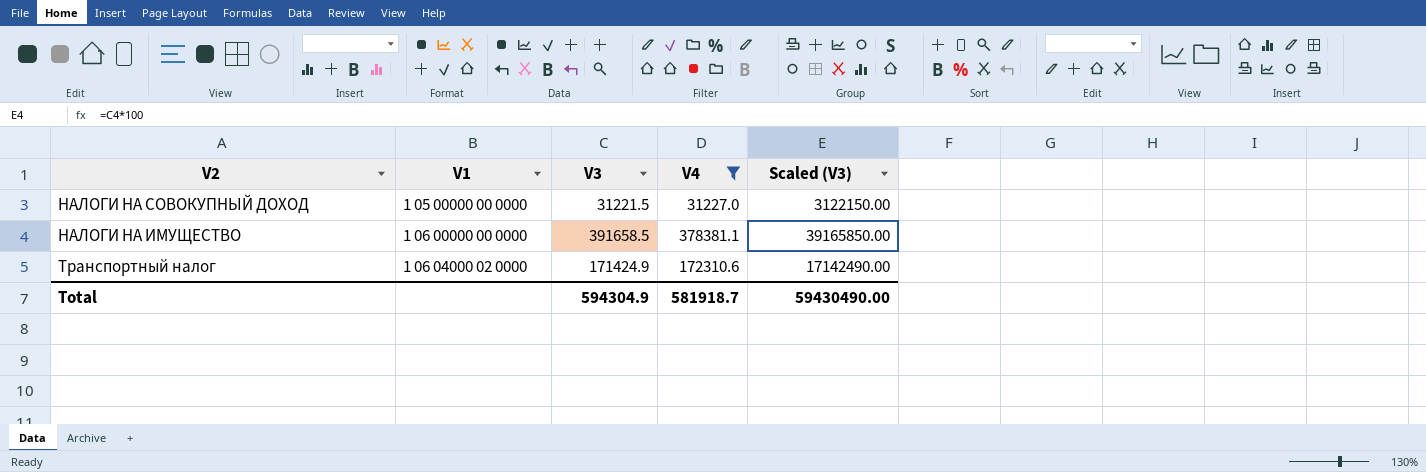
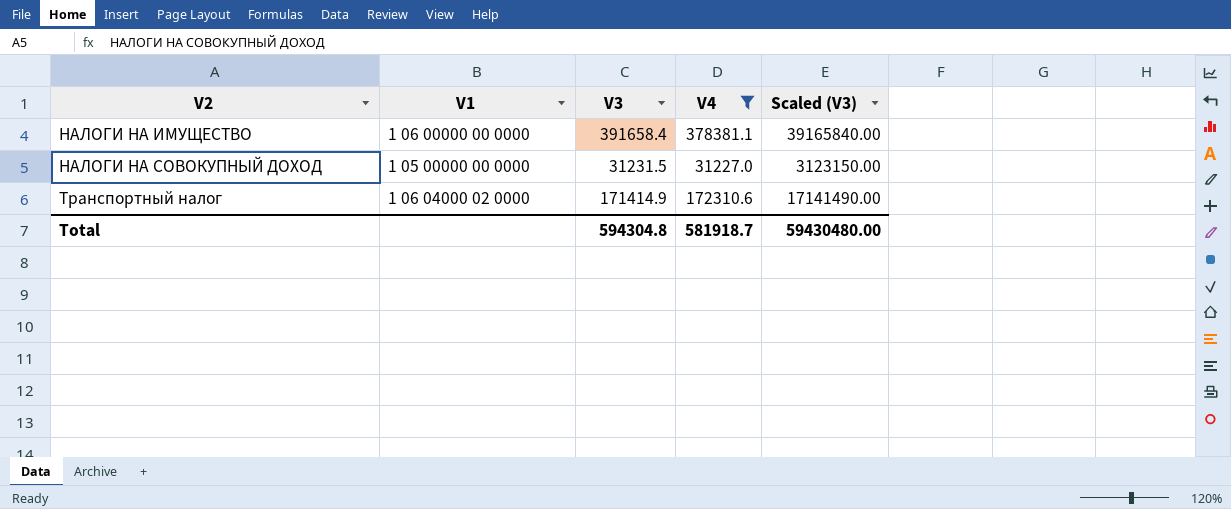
row order: V1 ascending -> V2 ascending
НАЛОГИ НА ИМУЩЕСТВО | V3: 391658.5 -> 391658.4
НАЛОГИ НА ИМУЩЕСТВО | Scaled (V3): 39165850.00 -> 39165840.00
НАЛОГИ НА СОВОКУПНЫЙ ДОХОД | V3: 31221.5 -> 31231.5
НАЛОГИ НА СОВОКУПНЫЙ ДОХОД | Scaled (V3): 3122150.00 -> 3123150.00
Транспортный налог | V3: 171424.9 -> 171414.9
Транспортный налог | Scaled (V3): 17142490.00 -> 17141490.00
Total | V3: 594304.9 -> 594304.8
Total | Scaled (V3): 59430490.00 -> 59430480.00

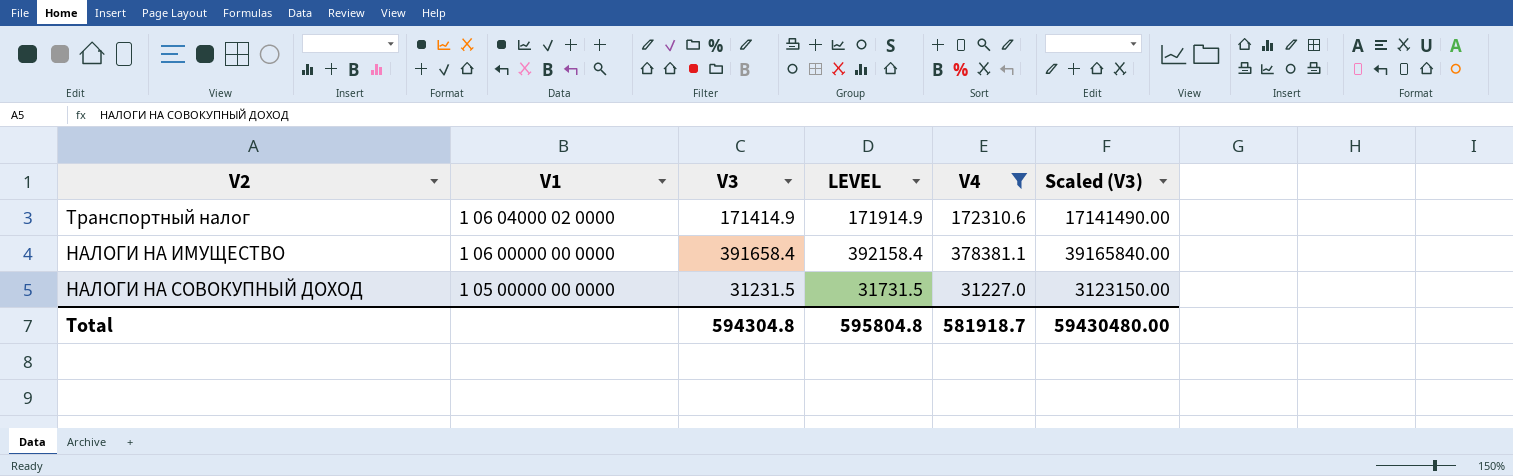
row order: V2 ascending -> V1 descending
column LEVEL | formula: none -> [V3] + 500

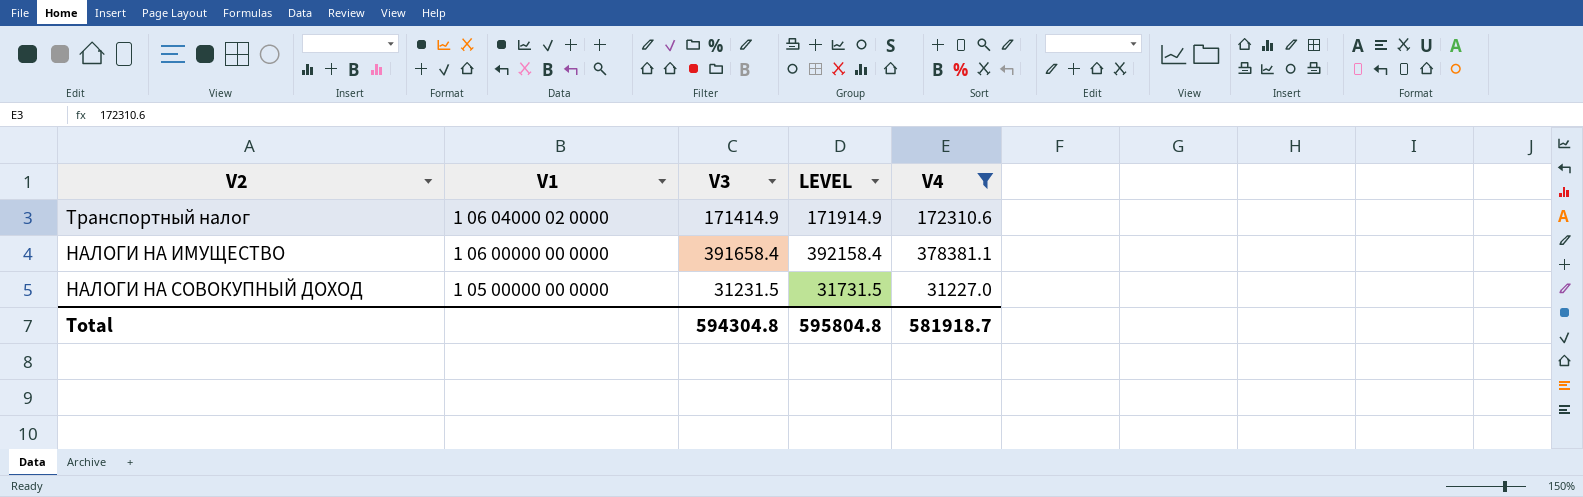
column Scaled (V3) | formula: [V3] * 100 -> none

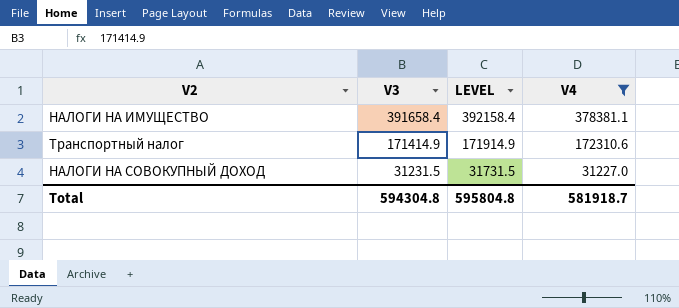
row order: V1 descending -> V3 descending
column V1 | position: 2 -> none

